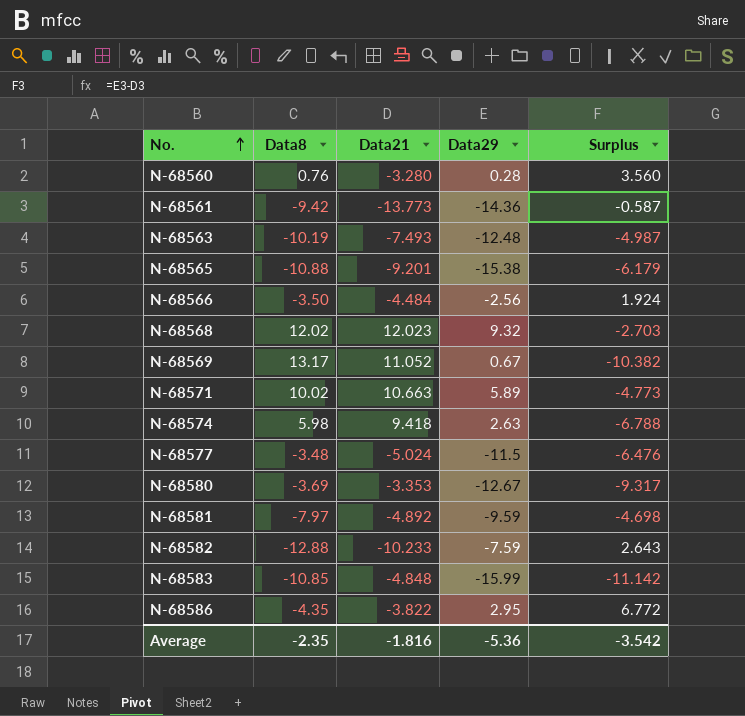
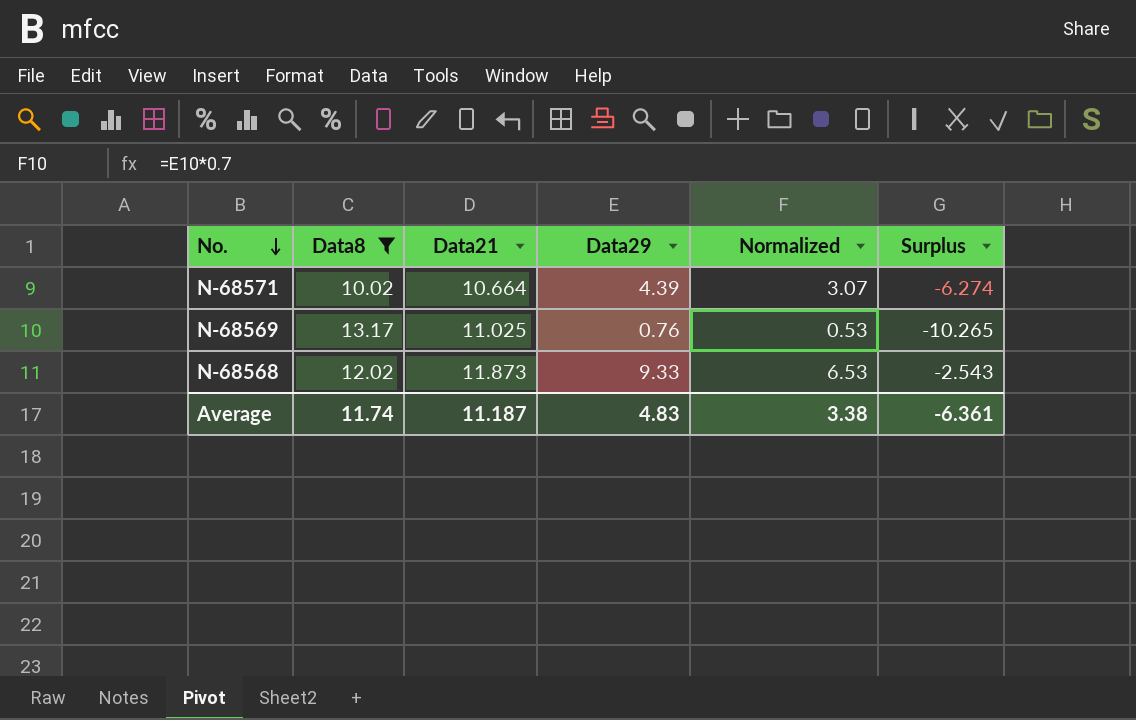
filter: none -> Data8 >= 10.02
row order: No. ascending -> No. descending
column Normalized | formula: none -> [Data29] * 0.7
N-68571 | Data21: 10.663 -> 10.664
N-68571 | Data29: 5.89 -> 4.39
N-68571 | Surplus: -4.773 -> -6.274
N-68569 | Data21: 11.052 -> 11.025
N-68569 | Data29: 0.67 -> 0.76
N-68569 | Surplus: -10.382 -> -10.265
N-68568 | Data21: 12.023 -> 11.873
N-68568 | Data29: 9.32 -> 9.33
N-68568 | Surplus: -2.703 -> -2.543
Average | Data8: -2.35 -> 11.74
Average | Data21: -1.816 -> 11.187
Average | Data29: -5.36 -> 4.83
Average | Surplus: -3.542 -> -6.361

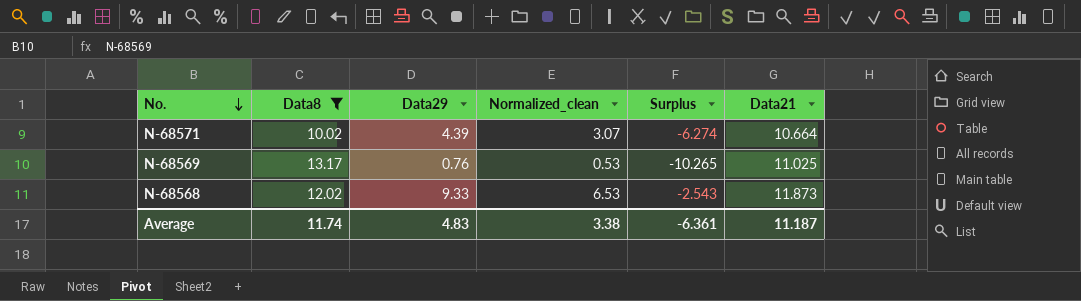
column name: Normalized -> Normalized_clean
column Data21 | position: 3 -> 6

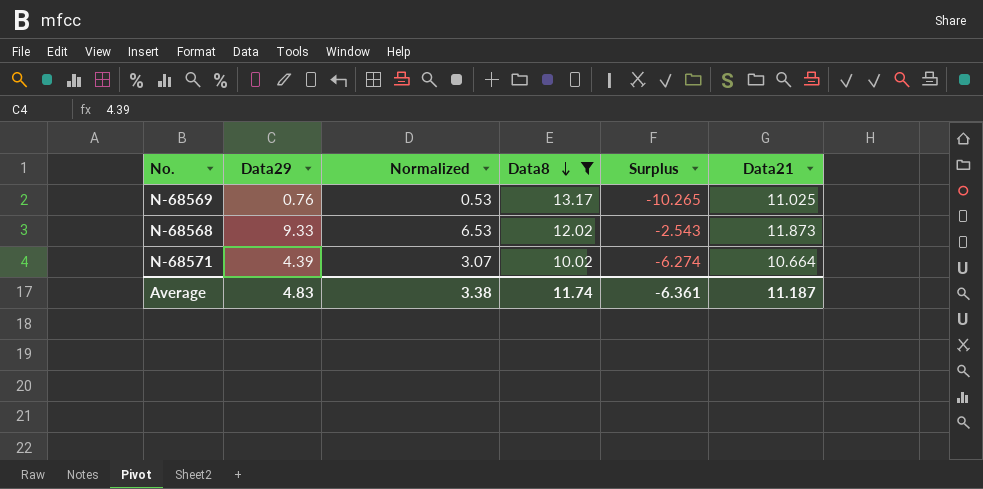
row order: No. descending -> Data8 descending
column name: Normalized_clean -> Normalized
column Data8 | position: 2 -> 4

